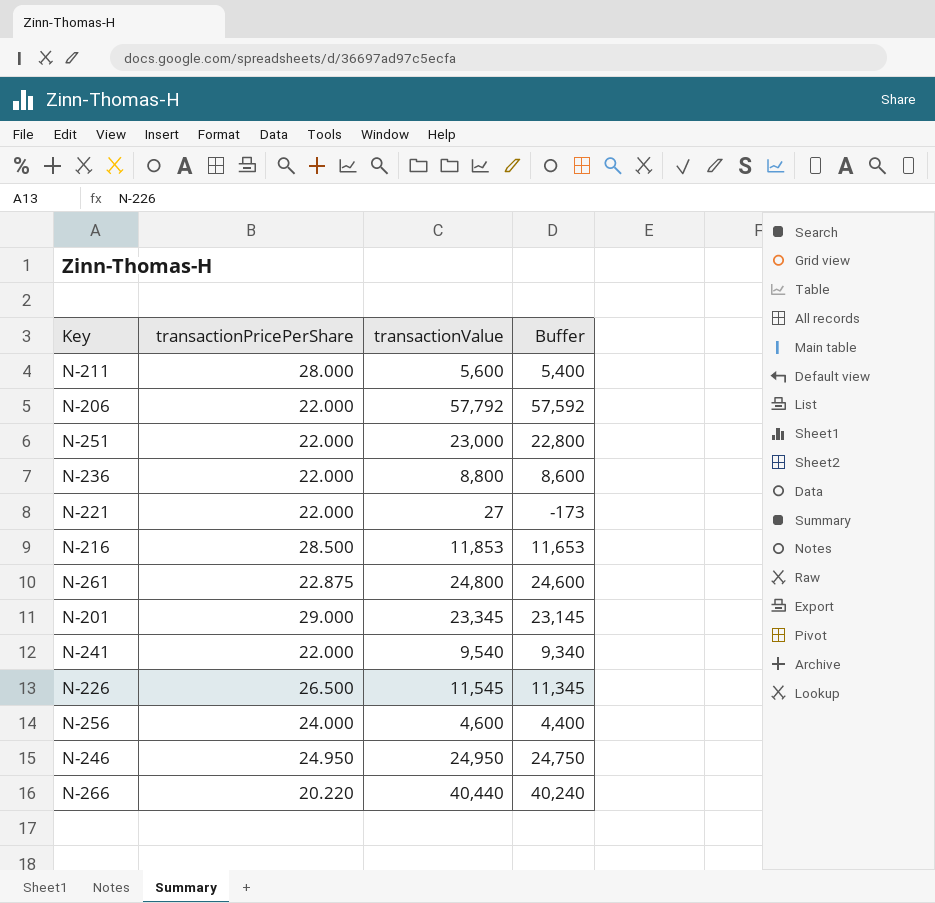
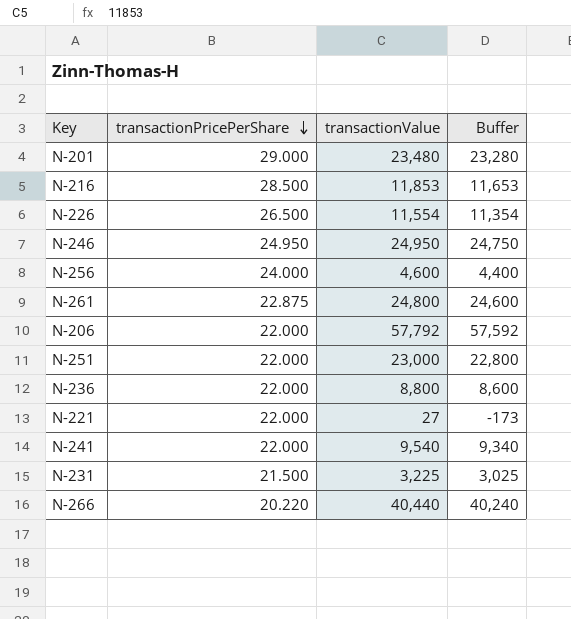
row order: none -> transactionPricePerShare descending
row N-211: 28.000 | 5,600 | 5,400 -> none
N-201 | transactionValue: 23,345 -> 23,480
N-201 | Buffer: 23,145 -> 23,280
N-226 | transactionValue: 11,545 -> 11,554
N-226 | Buffer: 11,345 -> 11,354
row N-231: none -> 21.500 | 3,225 | 3,025

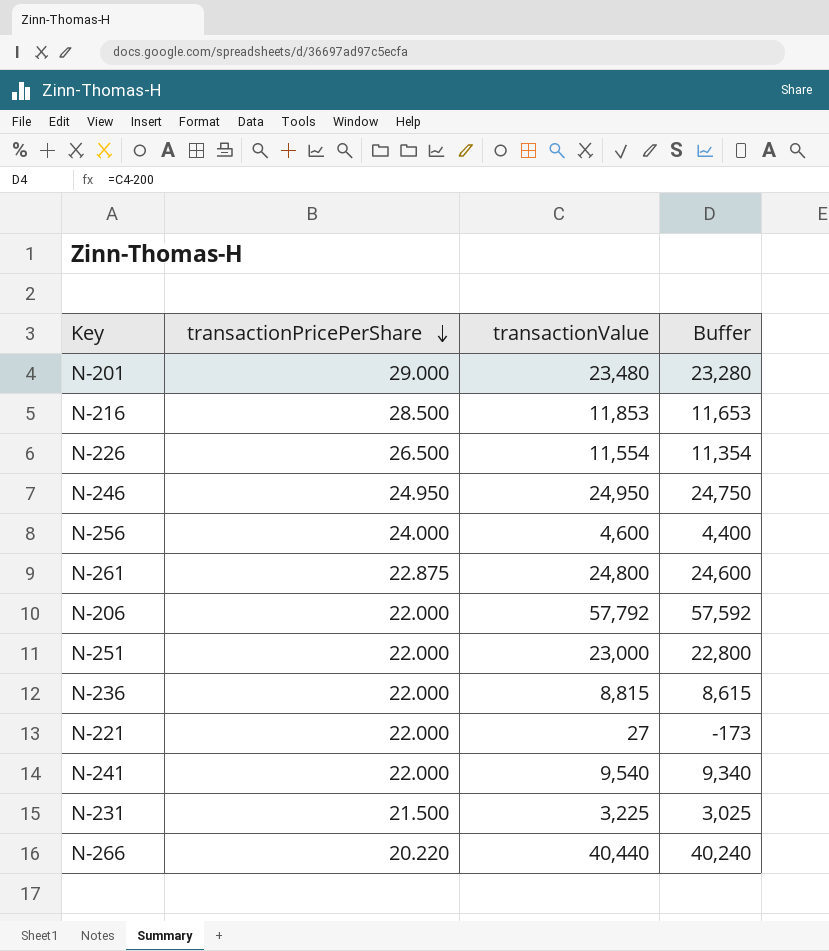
N-236 | transactionValue: 8,800 -> 8,815
N-236 | Buffer: 8,600 -> 8,615

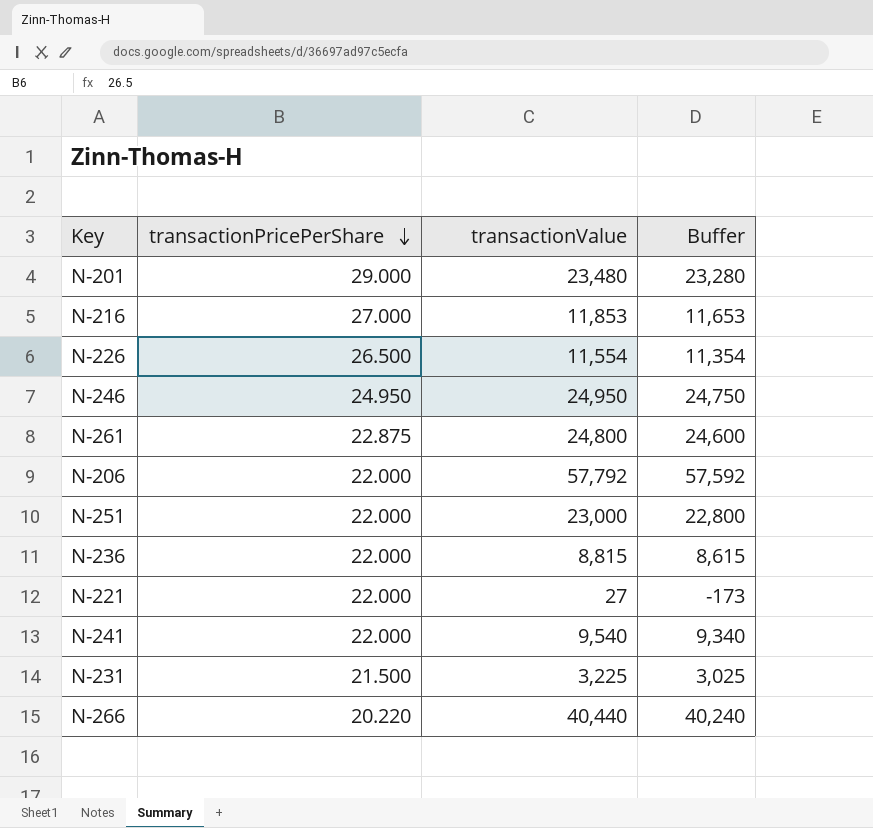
row N-256: 24.000 | 4,600 | 4,400 -> none
N-216 | transactionPricePerShare: 28.500 -> 27.000

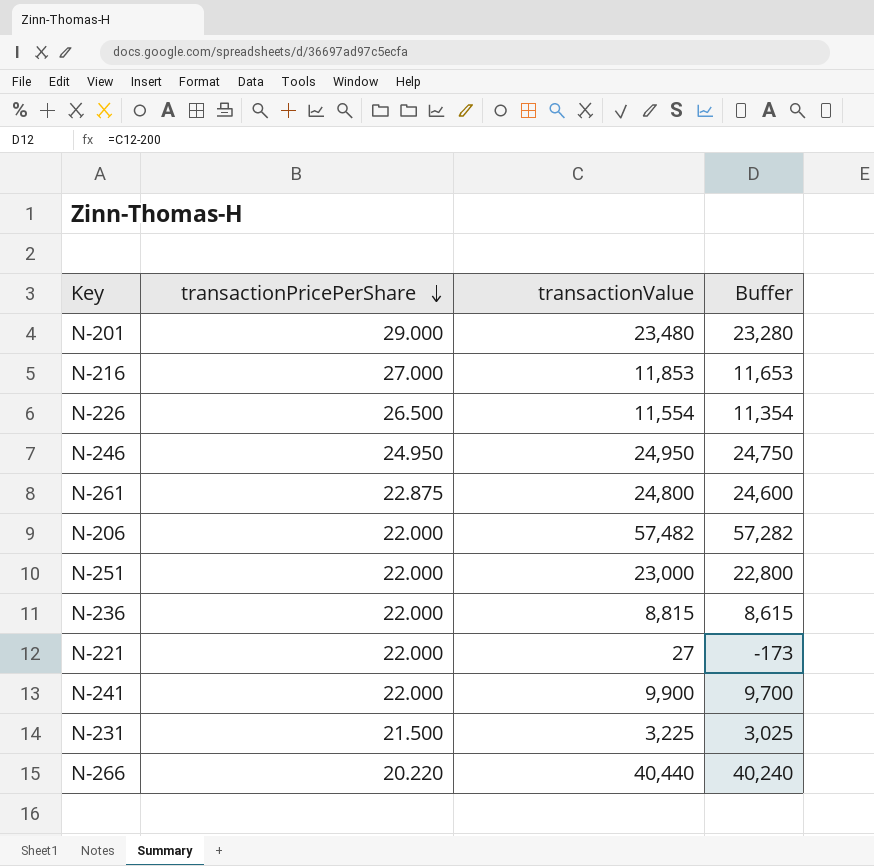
N-206 | transactionValue: 57,792 -> 57,482
N-206 | Buffer: 57,592 -> 57,282
N-241 | transactionValue: 9,540 -> 9,900
N-241 | Buffer: 9,340 -> 9,700

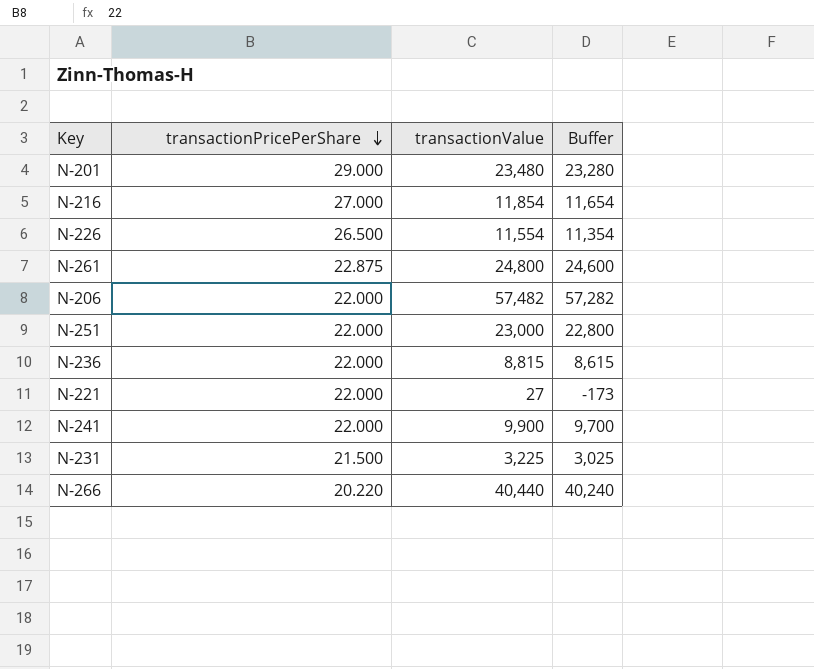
row N-246: 24.950 | 24,950 | 24,750 -> none
N-216 | transactionValue: 11,853 -> 11,854
N-216 | Buffer: 11,653 -> 11,654

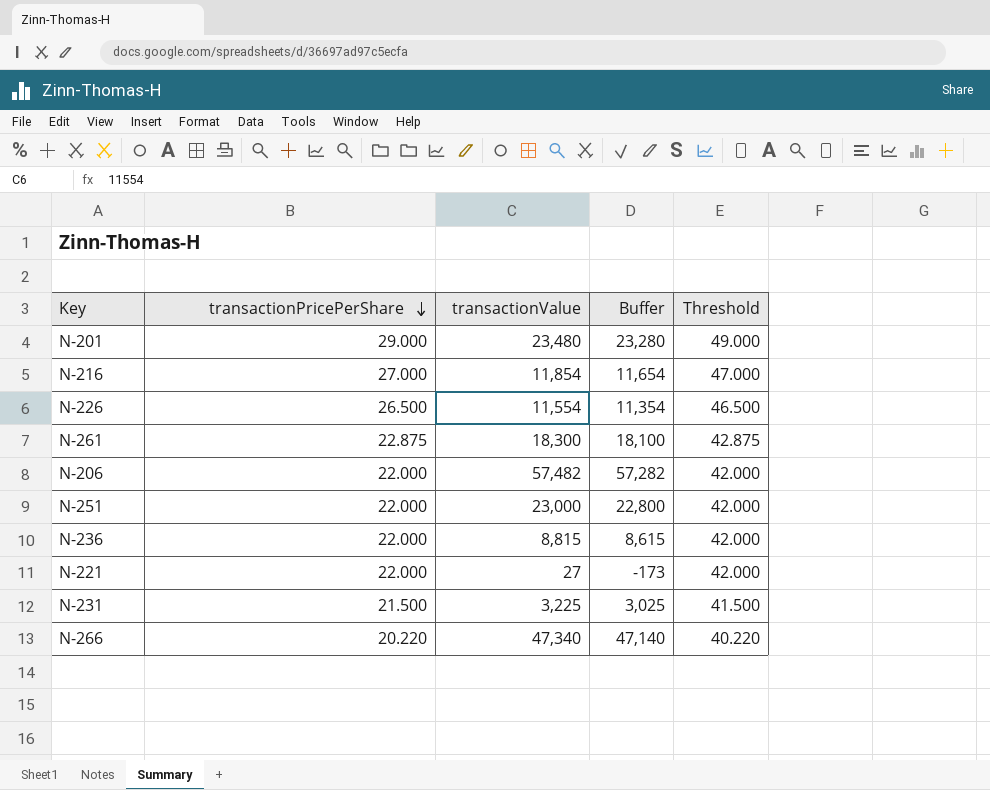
column Threshold | formula: none -> [transactionPricePerShare] + 20
row N-241: 22.000 | 9,900 | 9,700 -> none
N-261 | transactionValue: 24,800 -> 18,300
N-261 | Buffer: 24,600 -> 18,100
N-266 | transactionValue: 40,440 -> 47,340
N-266 | Buffer: 40,240 -> 47,140

